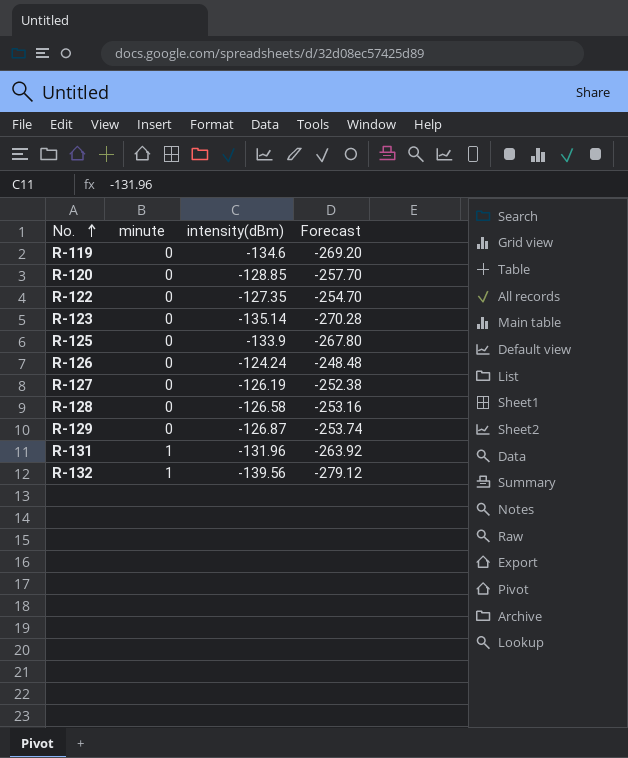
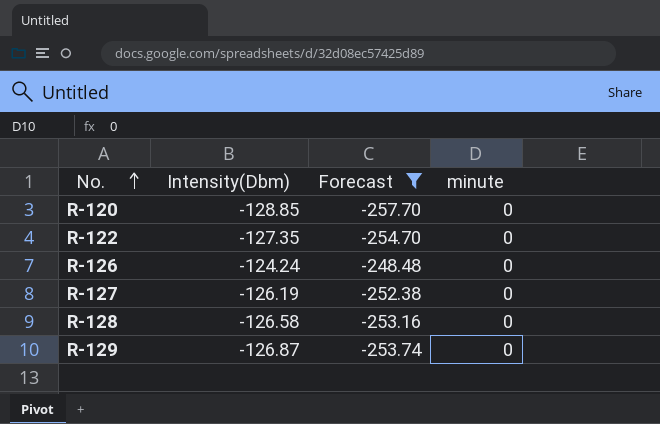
filter: none -> Forecast >= -257.70
column name: intensity(dBm) -> Intensity(Dbm)
column minute | position: 2 -> 4

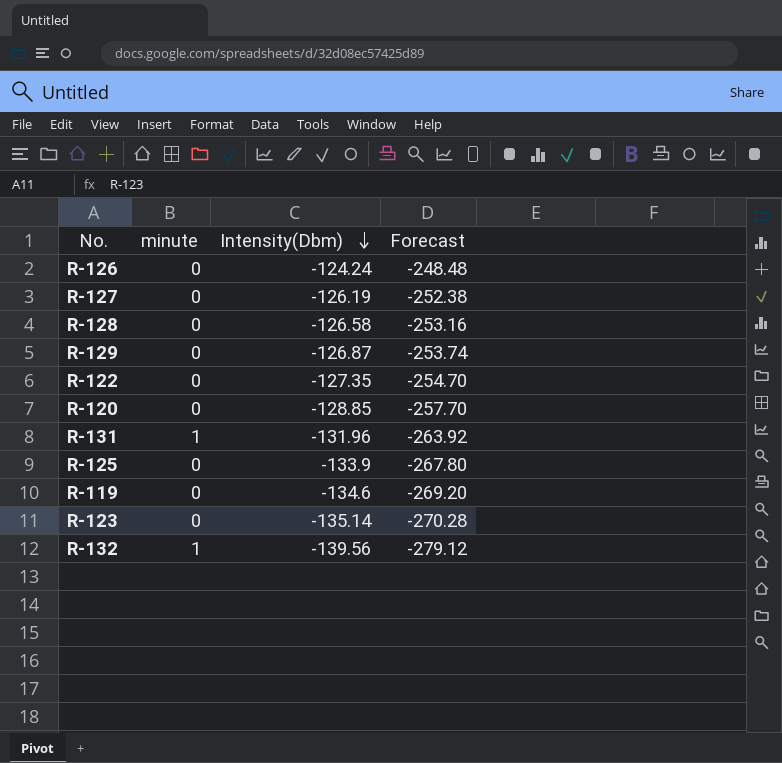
filter: Forecast >= -257.70 -> none
row order: No. ascending -> Intensity(Dbm) descending
column minute | position: 4 -> 2

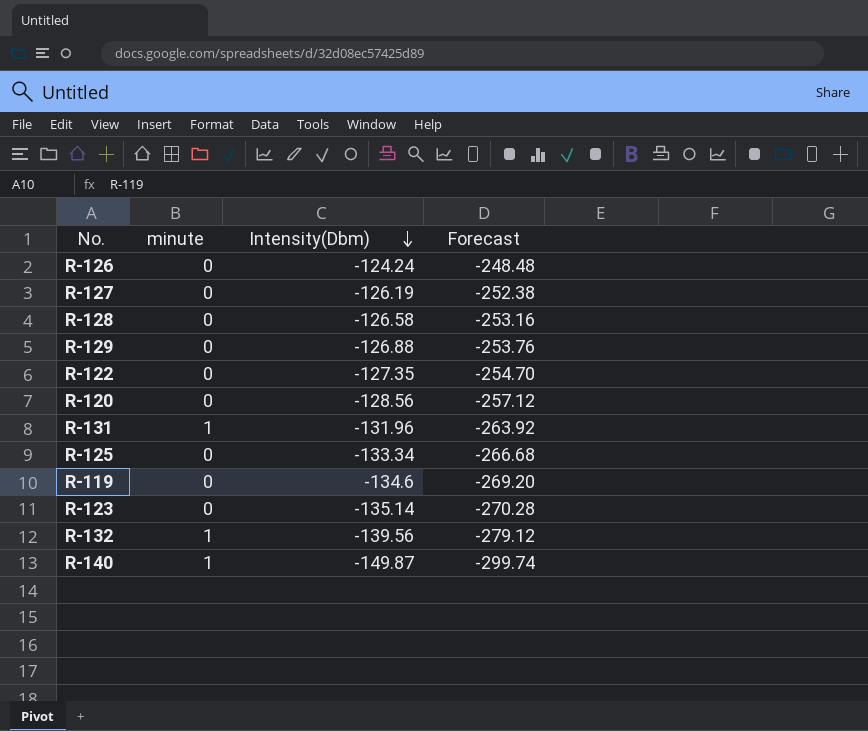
R-129 | Intensity(Dbm): -126.87 -> -126.88
R-129 | Forecast: -253.74 -> -253.76
R-120 | Intensity(Dbm): -128.85 -> -128.56
R-120 | Forecast: -257.70 -> -257.12
R-125 | Intensity(Dbm): -133.9 -> -133.34
R-125 | Forecast: -267.80 -> -266.68
row R-140: none -> 1 | -149.87 | -299.74

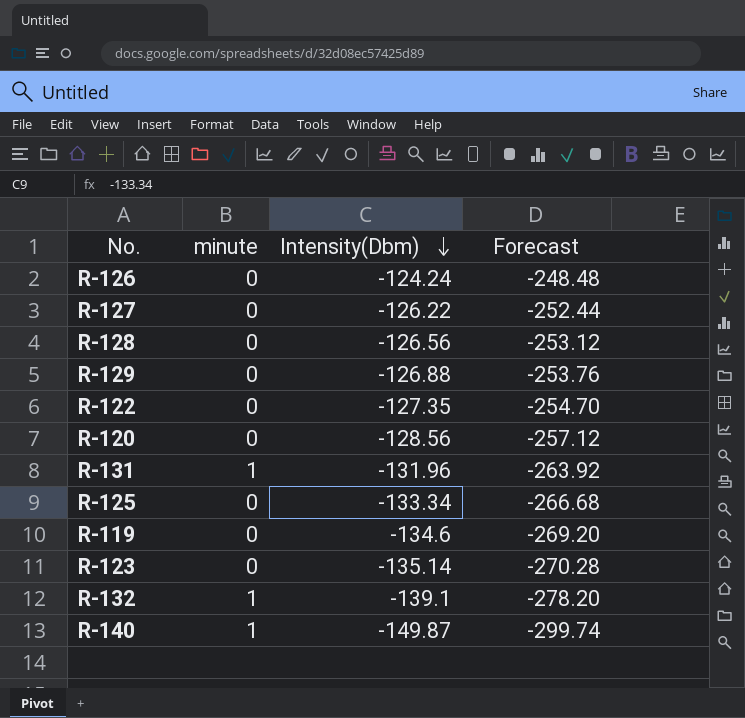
R-127 | Intensity(Dbm): -126.19 -> -126.22
R-127 | Forecast: -252.38 -> -252.44
R-128 | Intensity(Dbm): -126.58 -> -126.56
R-128 | Forecast: -253.16 -> -253.12
R-132 | Intensity(Dbm): -139.56 -> -139.1
R-132 | Forecast: -279.12 -> -278.20

